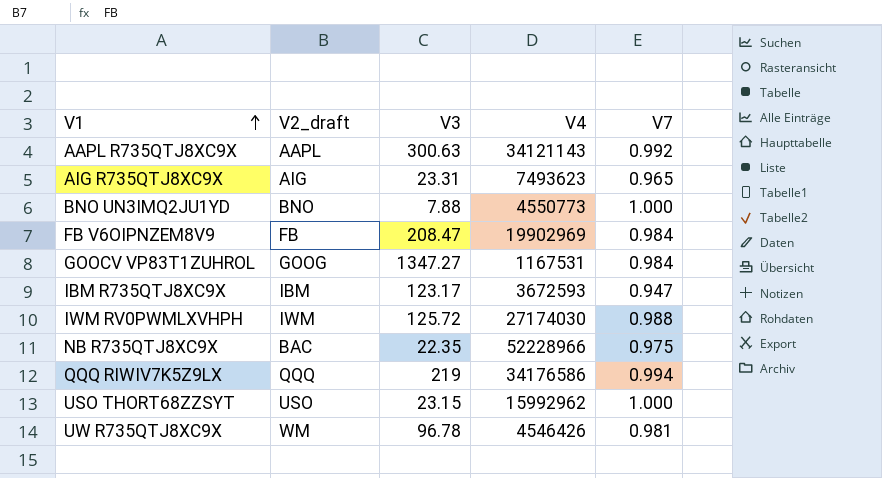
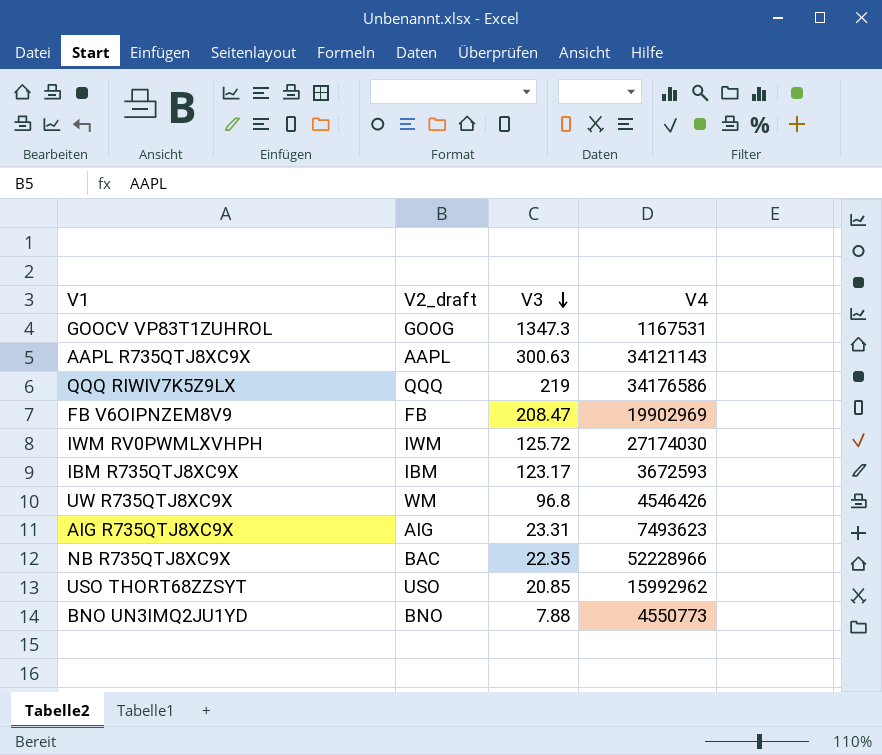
row order: V1 ascending -> V3 descending
column V7 | position: 5 -> none
GOOCV VP83T1ZUHROL | V3: 1347.27 -> 1347.3
UW R735QTJ8XC9X | V3: 96.78 -> 96.8
USO THORT68ZZSYT | V3: 23.15 -> 20.85

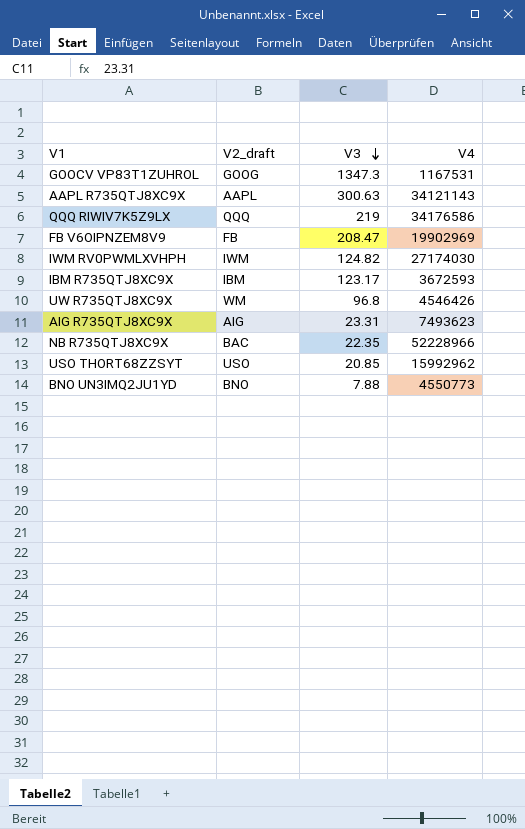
IWM RV0PWMLXVHPH | V3: 125.72 -> 124.82

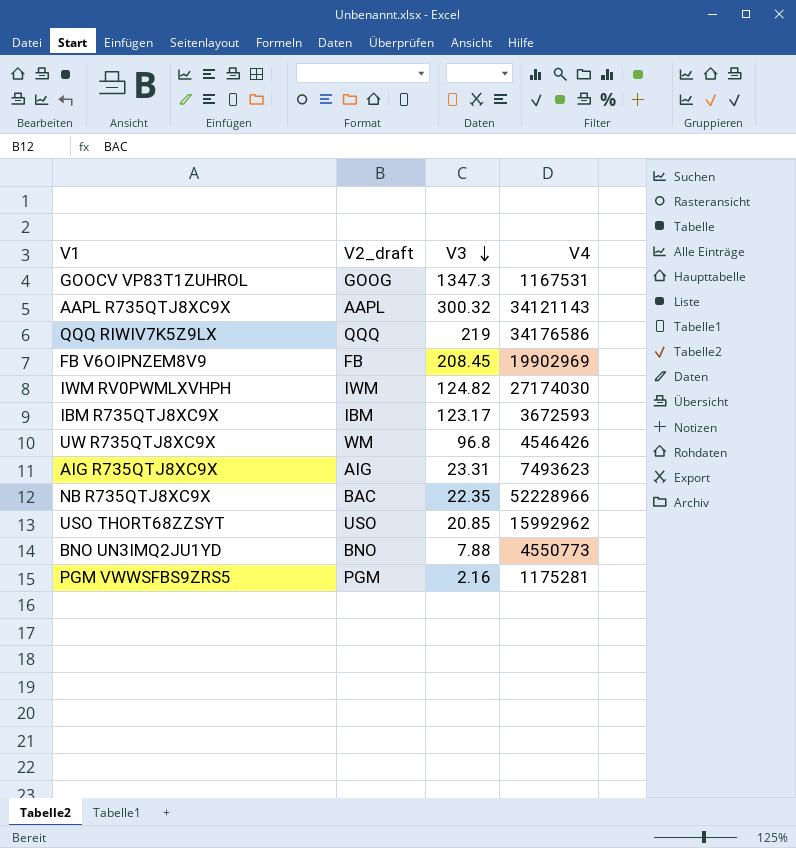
AAPL R735QTJ8XC9X | V3: 300.63 -> 300.32
FB V6OIPNZEM8V9 | V3: 208.47 -> 208.45
row PGM VWWSFBS9ZRS5: none -> PGM | 2.16 | 1175281

